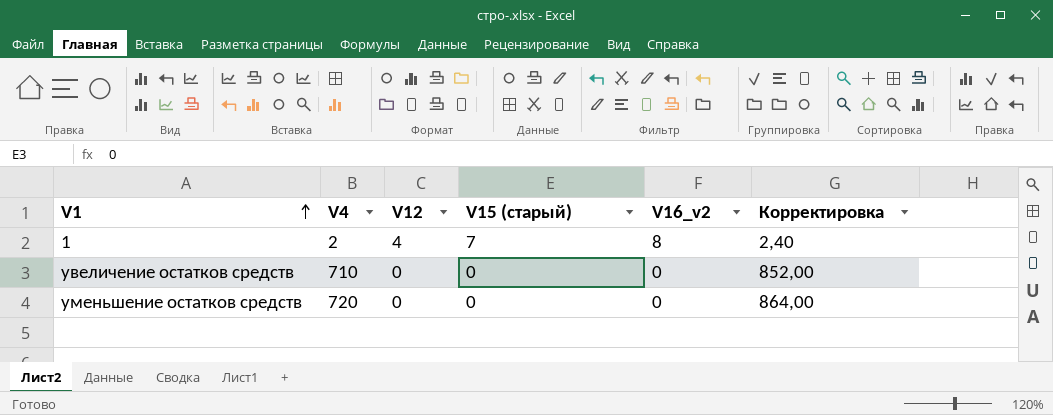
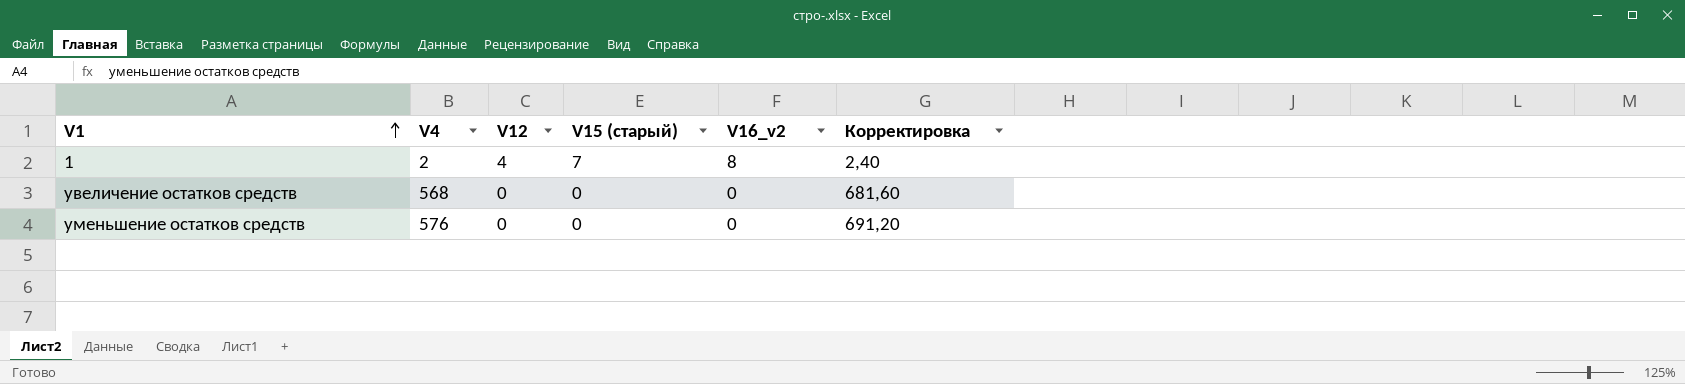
увеличение остатков средств | V4: 710 -> 568
увеличение остатков средств | Корректировка: 852,00 -> 681,60
уменьшение остатков средств | V4: 720 -> 576
уменьшение остатков средств | Корректировка: 864,00 -> 691,20

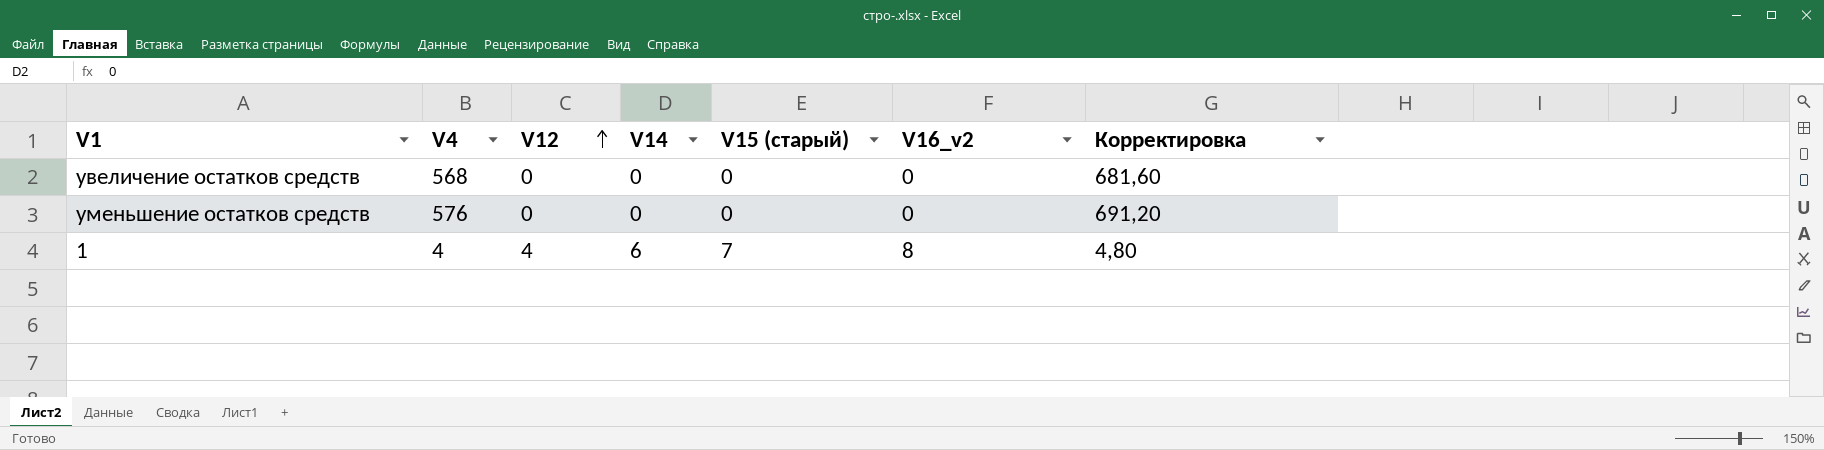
row order: V1 ascending -> V12 ascending
column V14 | position: none -> 4
1 | V4: 2 -> 4
1 | Корректировка: 2,40 -> 4,80

